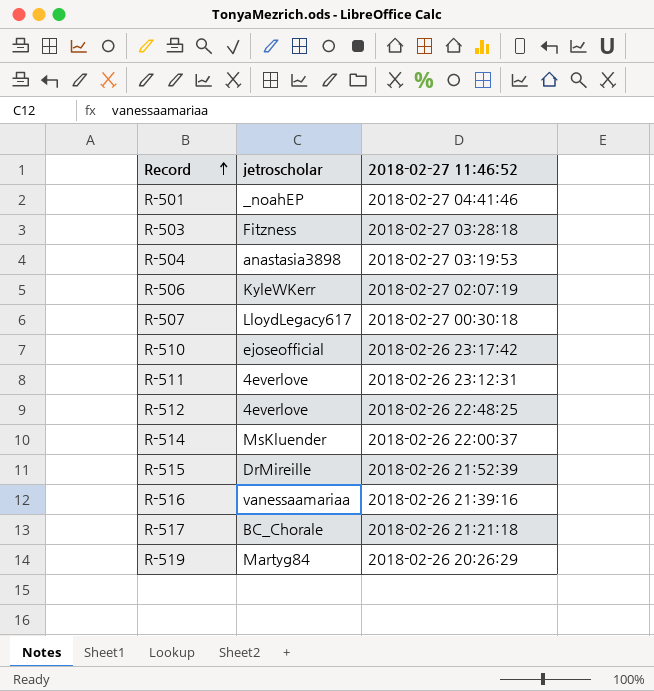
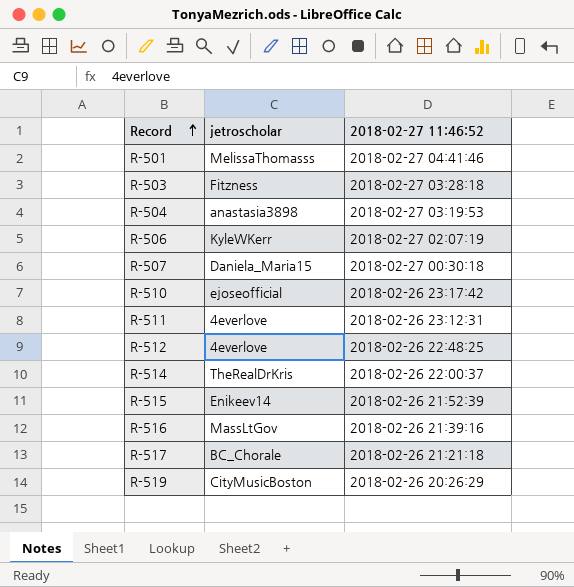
R-501 | jetroscholar: _noahEP -> MelissaThomasss
R-507 | jetroscholar: LloydLegacy617 -> Daniela_Maria15
R-514 | jetroscholar: MsKluender -> TheRealDrKris
R-515 | jetroscholar: DrMireille -> Enikeev14
R-516 | jetroscholar: vanessaamariaa -> MassLtGov
R-519 | jetroscholar: Martyg84 -> CityMusicBoston

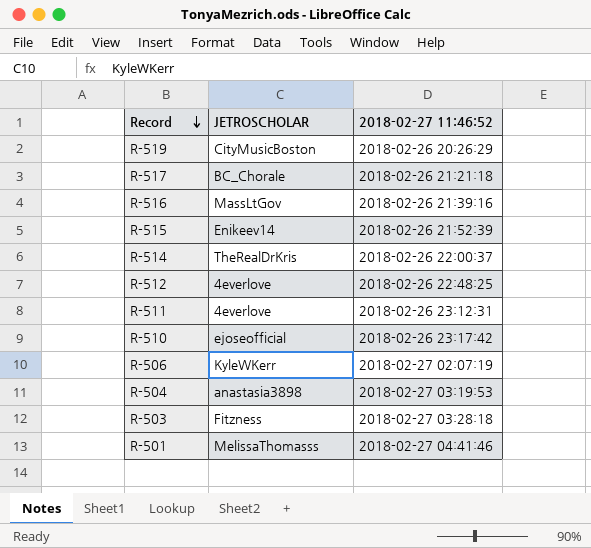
row order: Record ascending -> Record descending
column name: jetroscholar -> JETROSCHOLAR
row R-507: Daniela_Maria15 | 2018-02-27 00:30:18 -> none

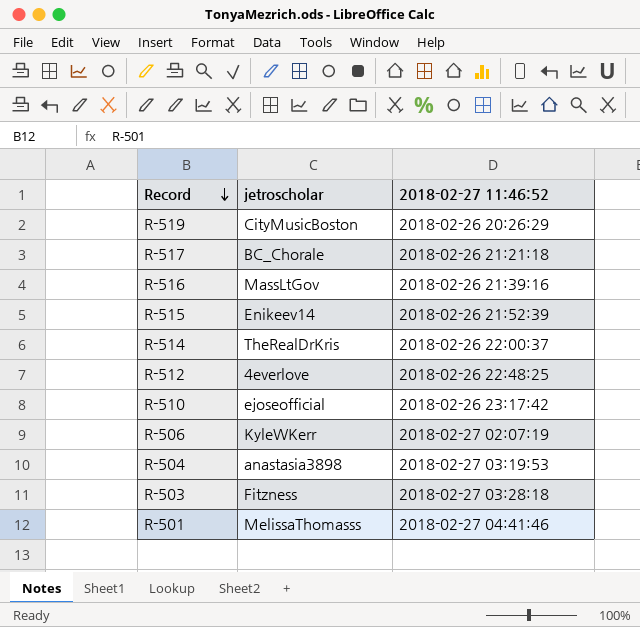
column name: JETROSCHOLAR -> jetroscholar
row R-511: 4everlove | 2018-02-26 23:12:31 -> none

